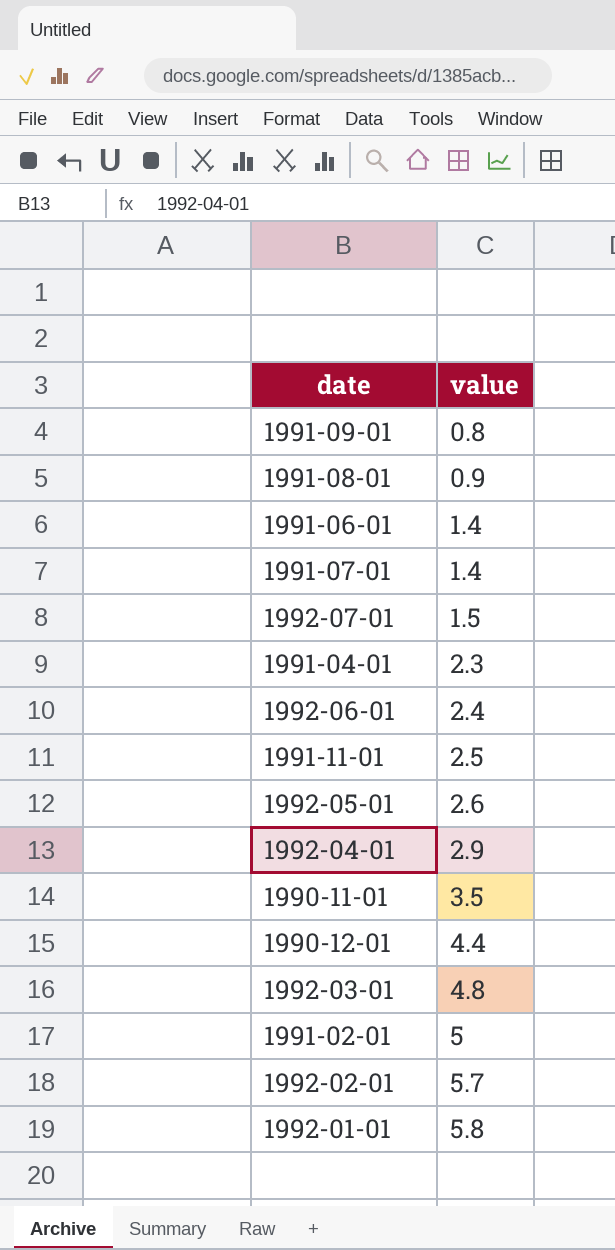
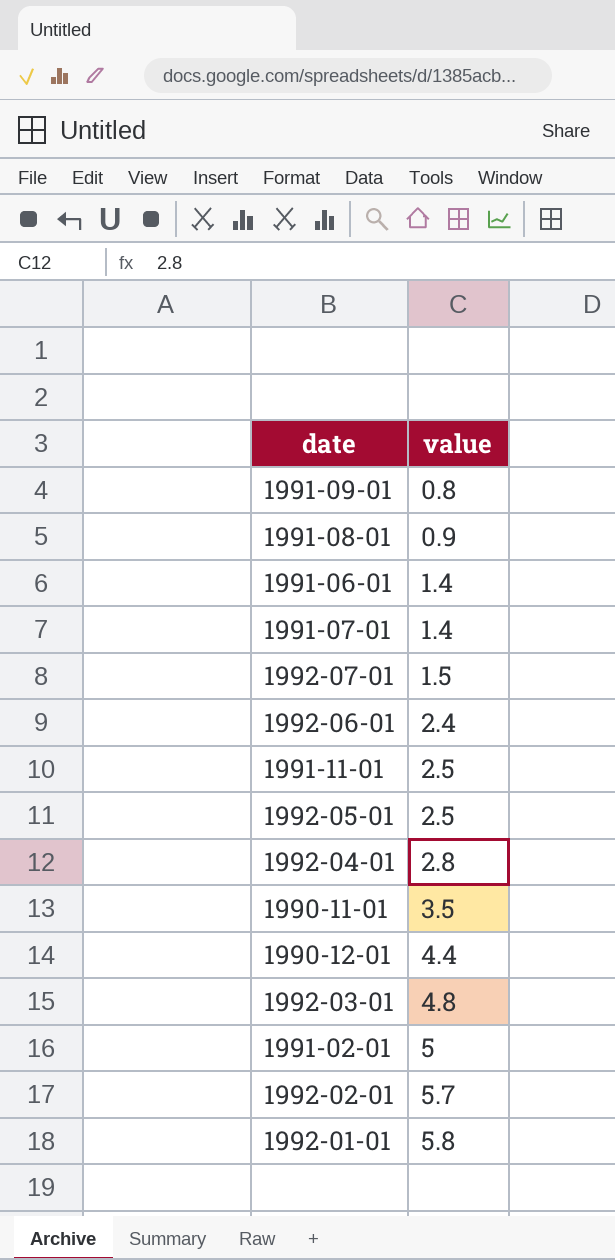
row 1991-04-01: 2.3 -> none
1992-05-01 | value: 2.6 -> 2.5
1992-04-01 | value: 2.9 -> 2.8

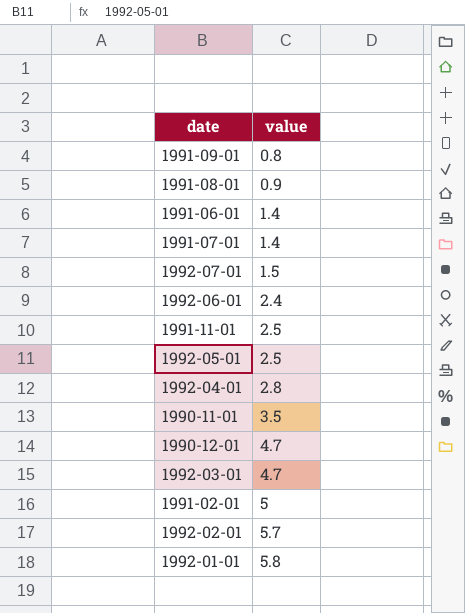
1990-12-01 | value: 4.4 -> 4.7
1992-03-01 | value: 4.8 -> 4.7

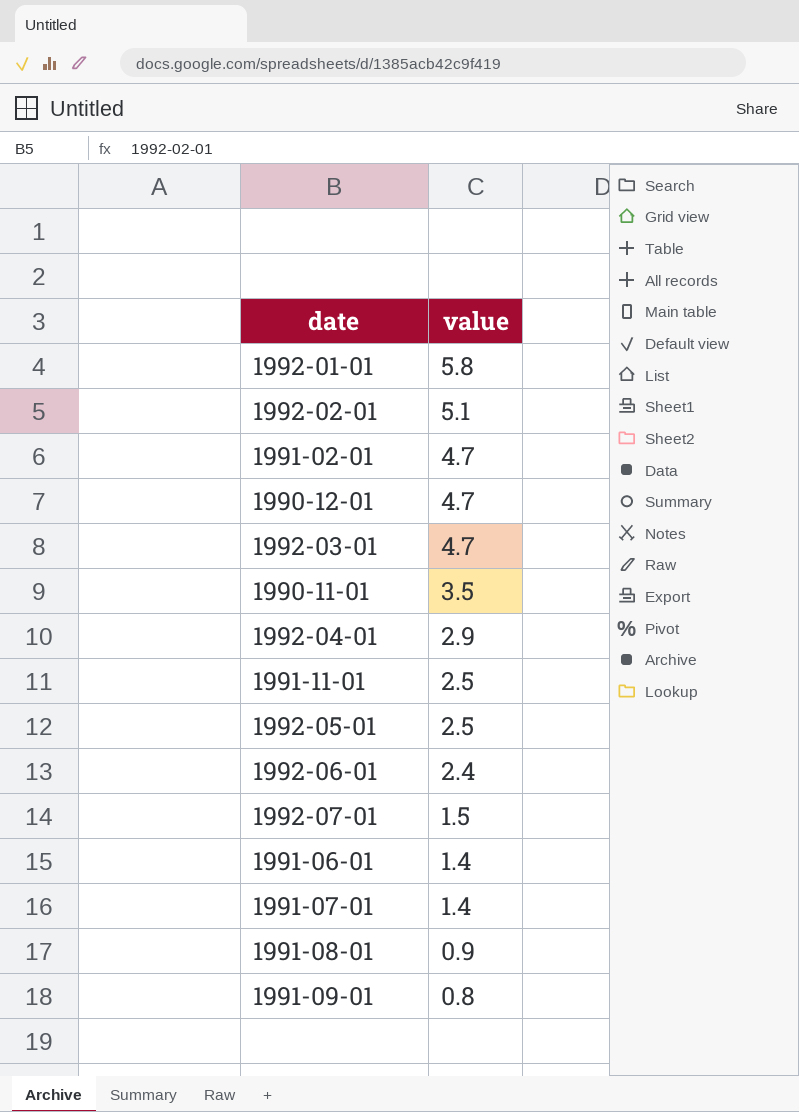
row order: value ascending -> value descending
1992-02-01 | value: 5.7 -> 5.1
1991-02-01 | value: 5 -> 4.7
1992-04-01 | value: 2.8 -> 2.9

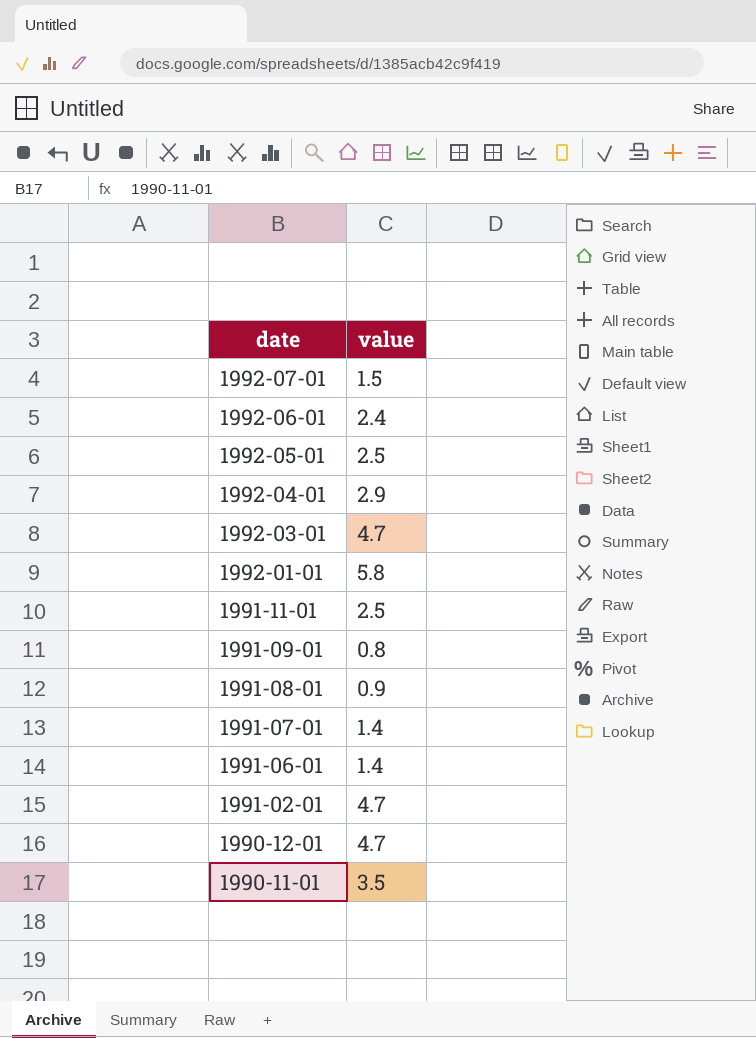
row order: value descending -> date descending
row 1992-02-01: 5.1 -> none

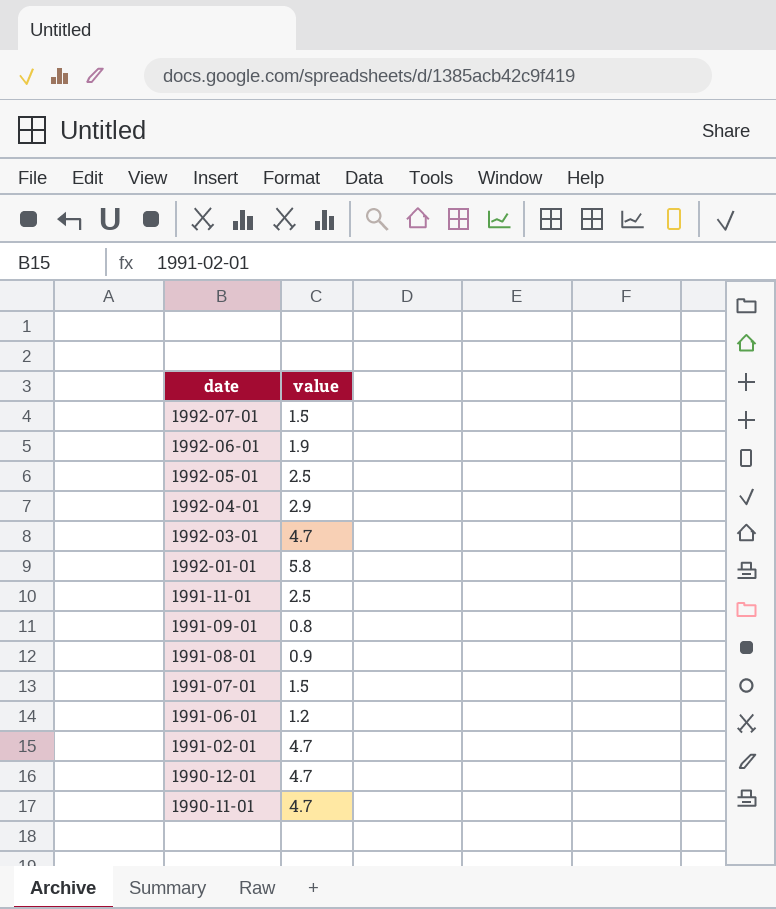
1992-06-01 | value: 2.4 -> 1.9
1991-07-01 | value: 1.4 -> 1.5
1991-06-01 | value: 1.4 -> 1.2
1990-11-01 | value: 3.5 -> 4.7

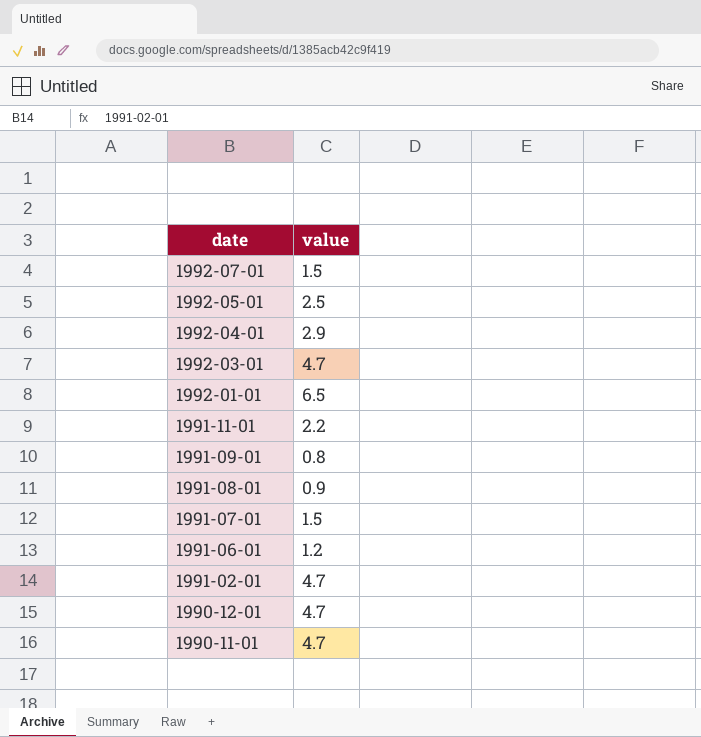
row 1992-06-01: 1.9 -> none
1992-01-01 | value: 5.8 -> 6.5
1991-11-01 | value: 2.5 -> 2.2

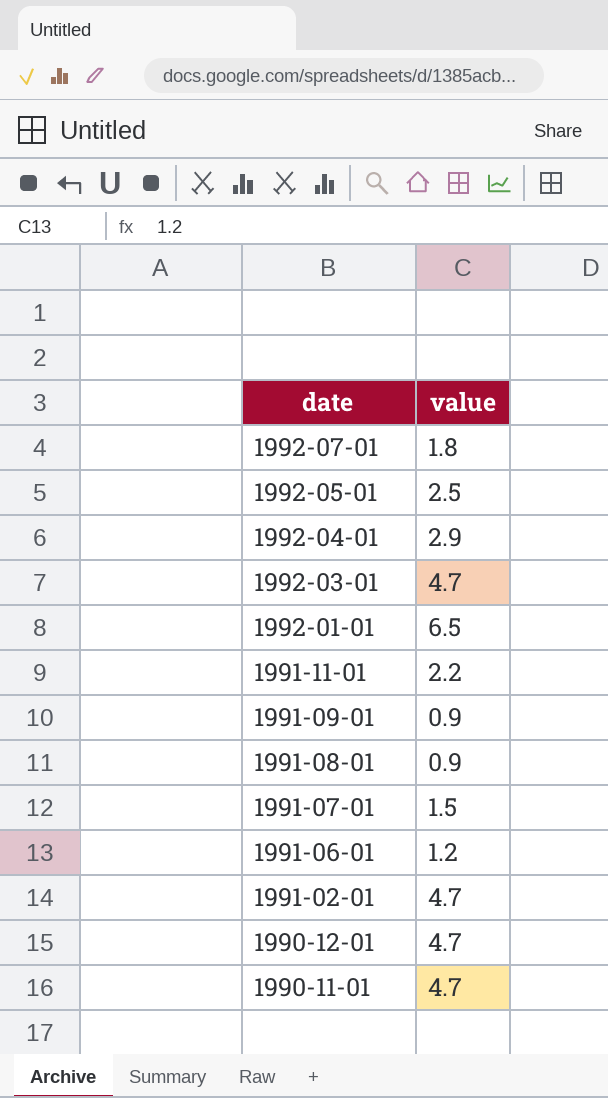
1992-07-01 | value: 1.5 -> 1.8
1991-09-01 | value: 0.8 -> 0.9

